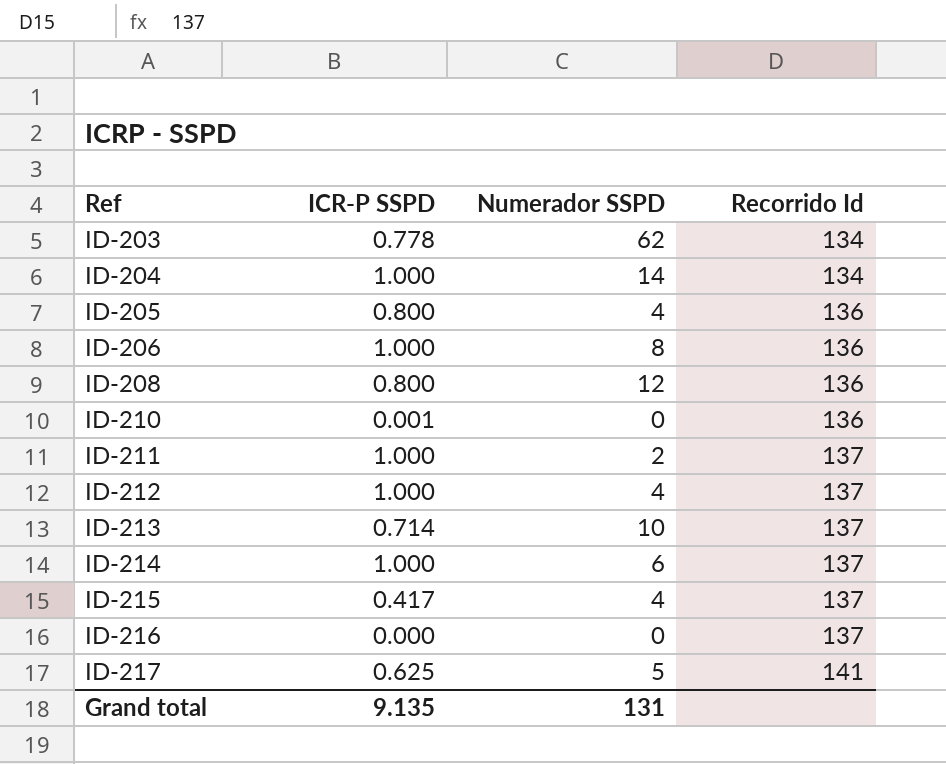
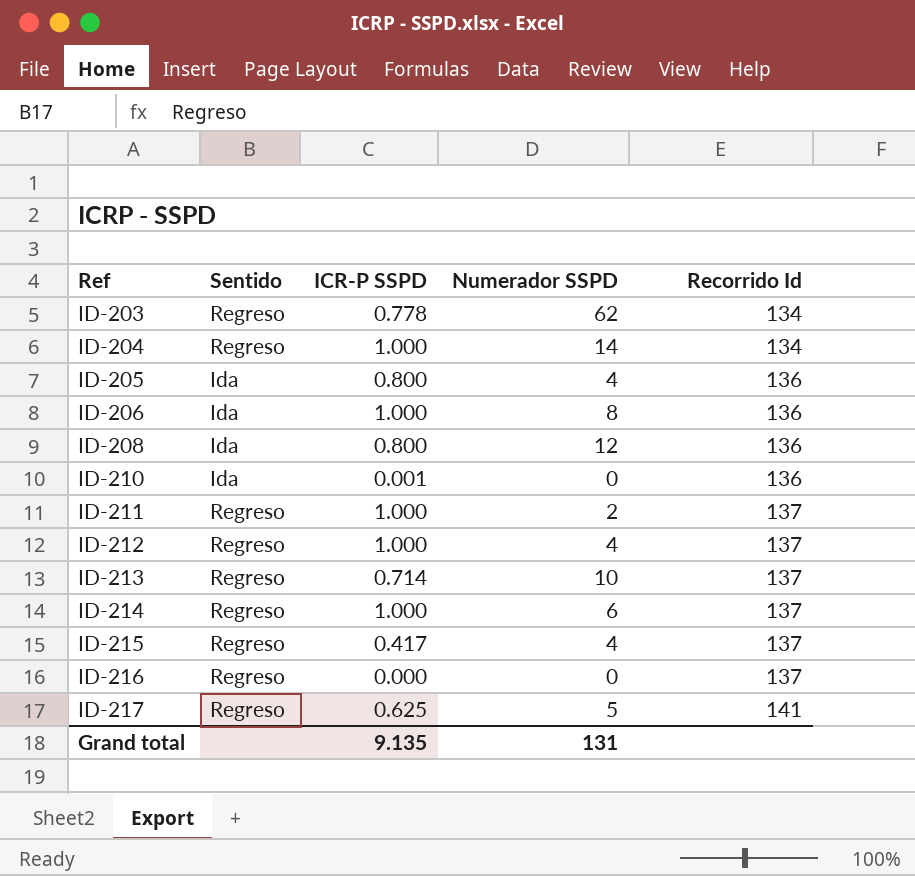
column Sentido | position: none -> 2

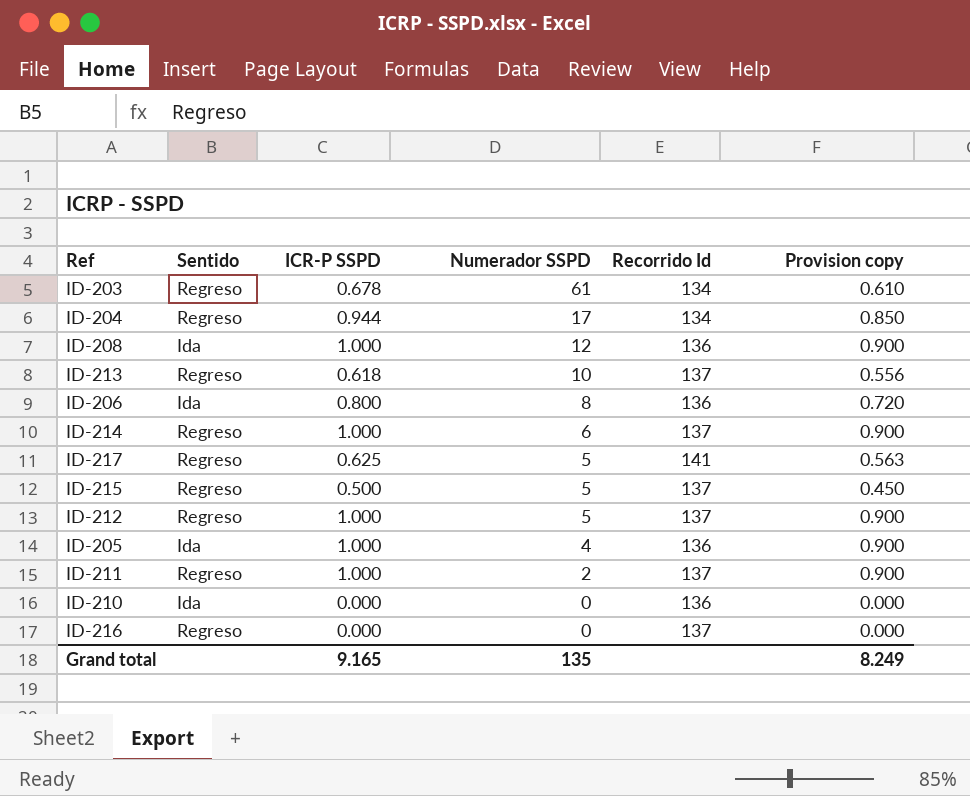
row order: Ref ascending -> Numerador SSPD descending
column Provision copy | formula: none -> [ICR-P SSPD] * 0.9
ID-203 | ICR-P SSPD: 0.778 -> 0.678
ID-203 | Numerador SSPD: 62 -> 61
ID-204 | ICR-P SSPD: 1.000 -> 0.944
ID-204 | Numerador SSPD: 14 -> 17
ID-208 | ICR-P SSPD: 0.800 -> 1.000
ID-213 | ICR-P SSPD: 0.714 -> 0.618
ID-206 | ICR-P SSPD: 1.000 -> 0.800
ID-215 | ICR-P SSPD: 0.417 -> 0.500
ID-215 | Numerador SSPD: 4 -> 5
ID-212 | Numerador SSPD: 4 -> 5
ID-205 | ICR-P SSPD: 0.800 -> 1.000
ID-210 | ICR-P SSPD: 0.001 -> 0.000
Grand total | ICR-P SSPD: 9.135 -> 9.165
Grand total | Numerador SSPD: 131 -> 135

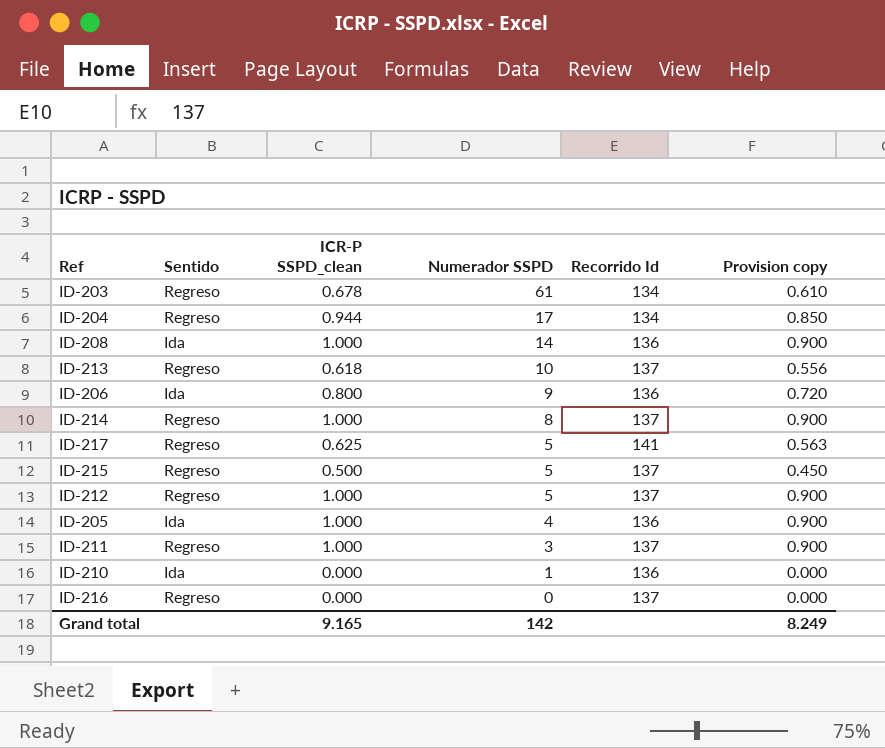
column name: ICR-P SSPD -> ICR-P SSPD_clean
ID-208 | Numerador SSPD: 12 -> 14
ID-206 | Numerador SSPD: 8 -> 9
ID-214 | Numerador SSPD: 6 -> 8
ID-211 | Numerador SSPD: 2 -> 3
ID-210 | Numerador SSPD: 0 -> 1
Grand total | Numerador SSPD: 135 -> 142

